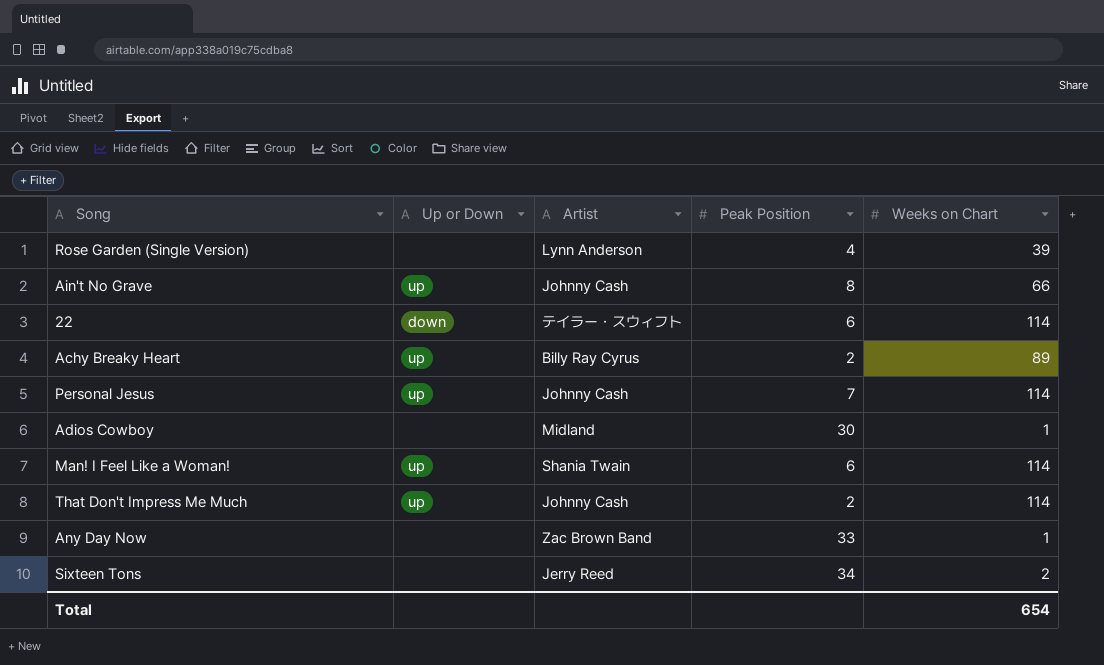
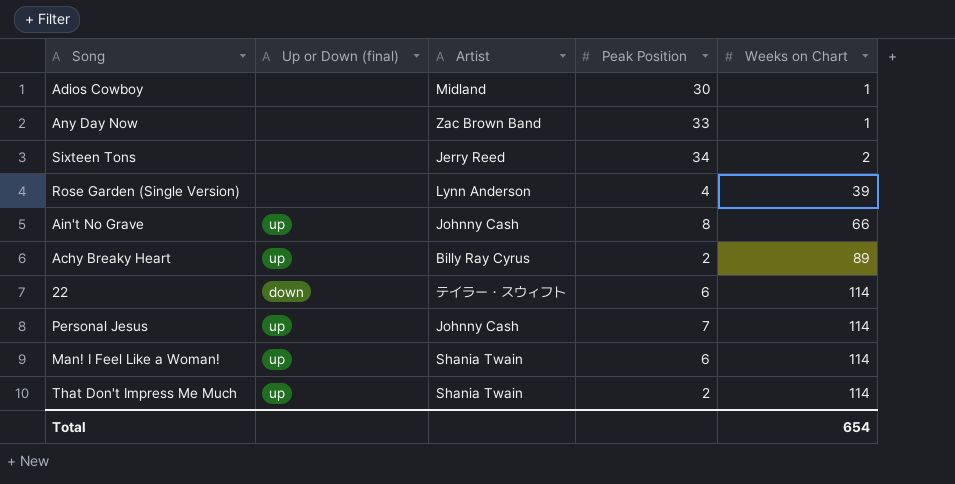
row order: none -> Weeks on Chart ascending
column name: Up or Down -> Up or Down (final)
That Don't Impress Me Much | Artist: Johnny Cash -> Shania Twain

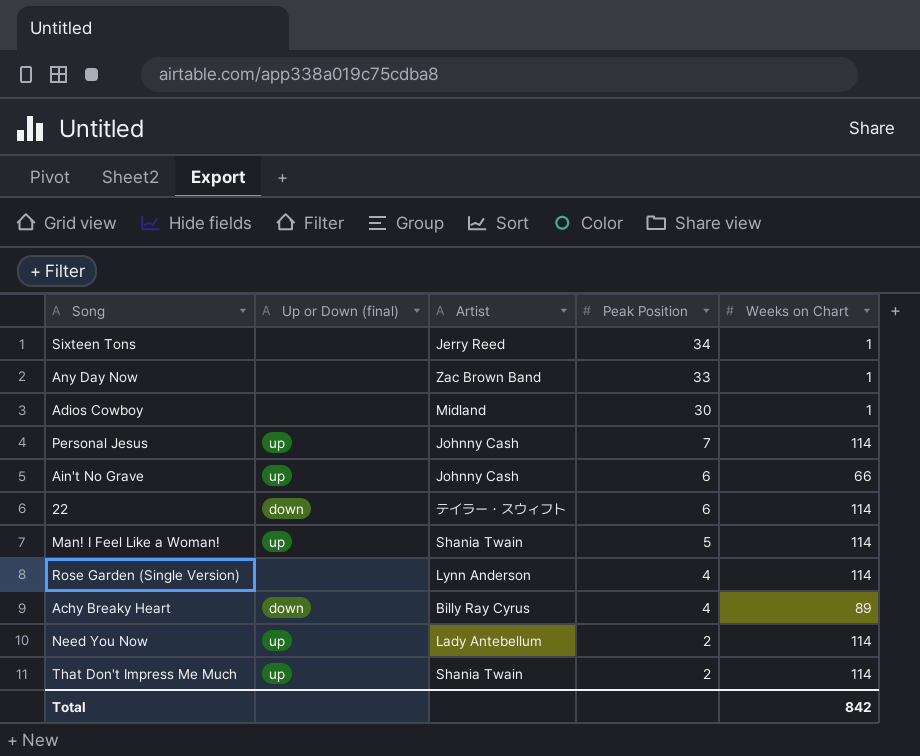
row order: Weeks on Chart ascending -> Peak Position descending
Sixteen Tons | Weeks on Chart: 2 -> 1
Ain't No Grave | Peak Position: 8 -> 6
Man! I Feel Like a Woman! | Peak Position: 6 -> 5
Rose Garden (Single Version) | Weeks on Chart: 39 -> 114
Achy Breaky Heart | Up or Down (final): up -> down
Achy Breaky Heart | Peak Position: 2 -> 4
row Need You Now: none -> up | Lady Antebellum | 2 | 114
Total | Weeks on Chart: 654 -> 842

